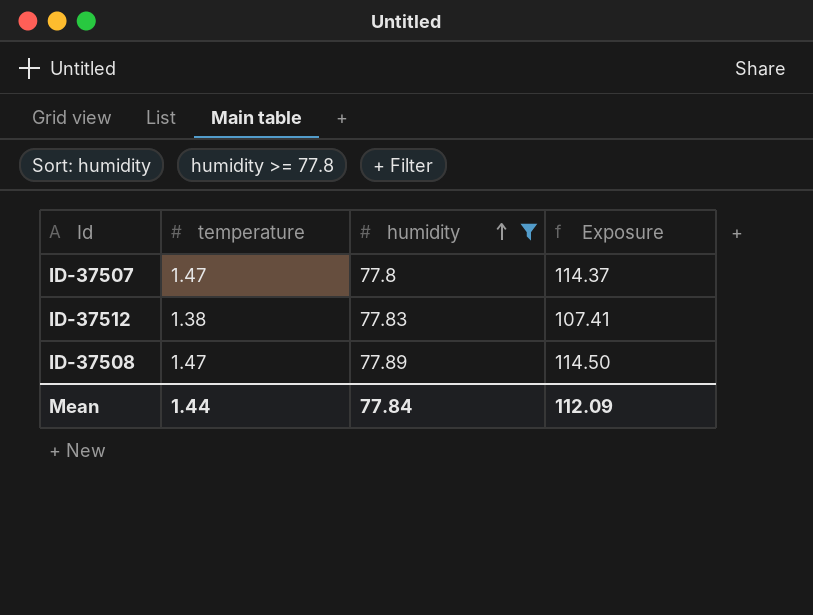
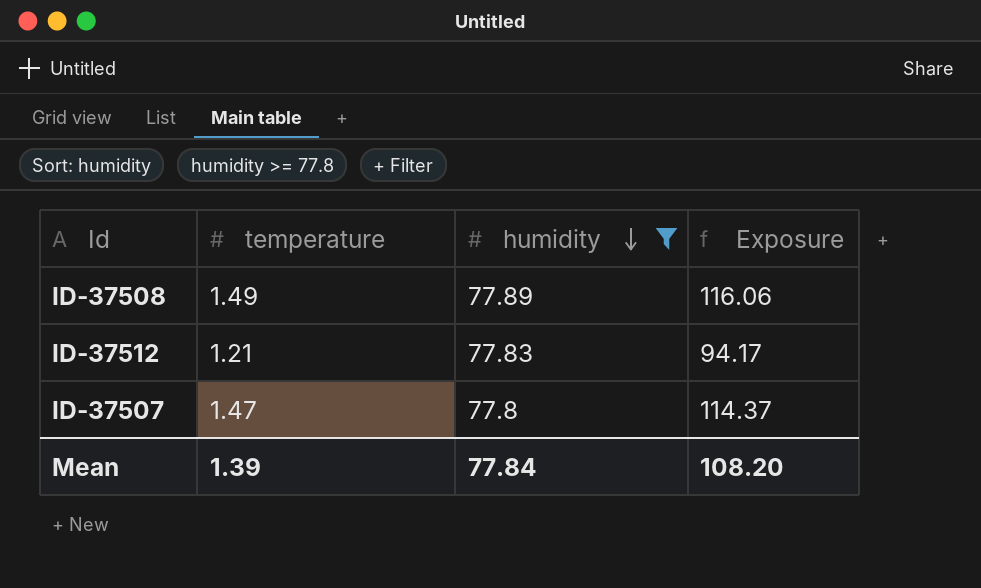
row order: humidity ascending -> humidity descending
ID-37508 | temperature: 1.47 -> 1.49
ID-37508 | Exposure: 114.50 -> 116.06
ID-37512 | temperature: 1.38 -> 1.21
ID-37512 | Exposure: 107.41 -> 94.17
Mean | temperature: 1.44 -> 1.39
Mean | Exposure: 112.09 -> 108.20

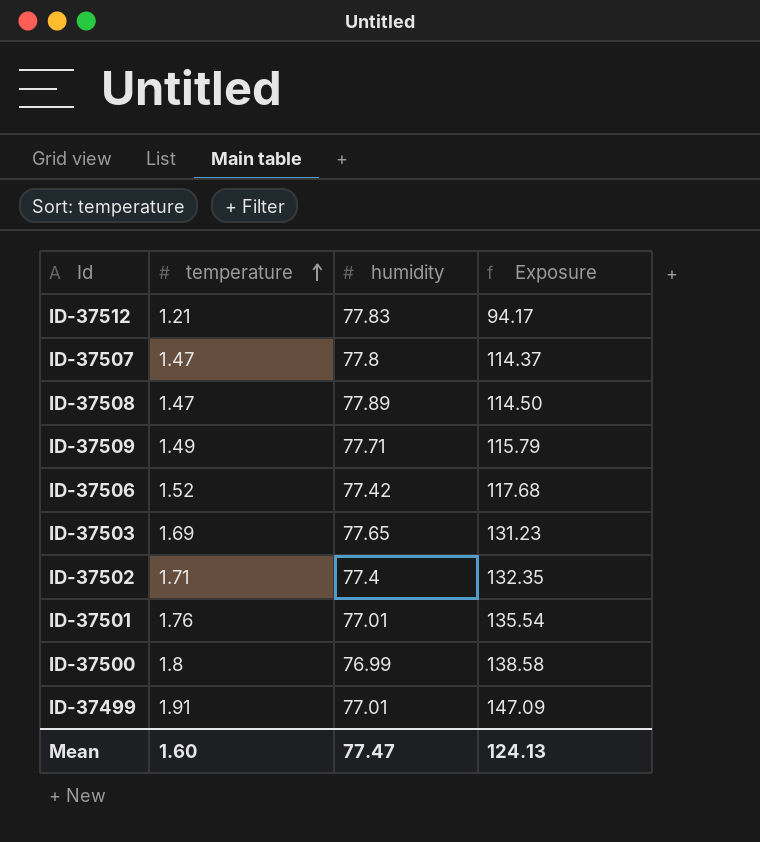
filter: humidity >= 77.8 -> none
row order: humidity descending -> temperature ascending
ID-37508 | temperature: 1.49 -> 1.47
ID-37508 | Exposure: 116.06 -> 114.50
Mean | temperature: 1.39 -> 1.60
Mean | humidity: 77.84 -> 77.47
Mean | Exposure: 108.20 -> 124.13

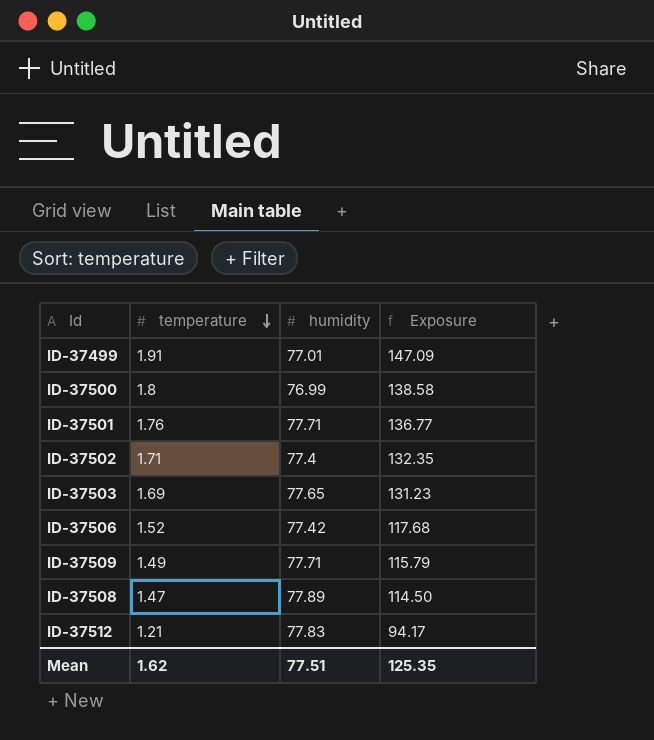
row order: temperature ascending -> temperature descending
row ID-37507: 1.47 | 77.8 | 114.37 -> none
ID-37501 | humidity: 77.01 -> 77.71
ID-37501 | Exposure: 135.54 -> 136.77
Mean | temperature: 1.60 -> 1.62
Mean | humidity: 77.47 -> 77.51
Mean | Exposure: 124.13 -> 125.35

